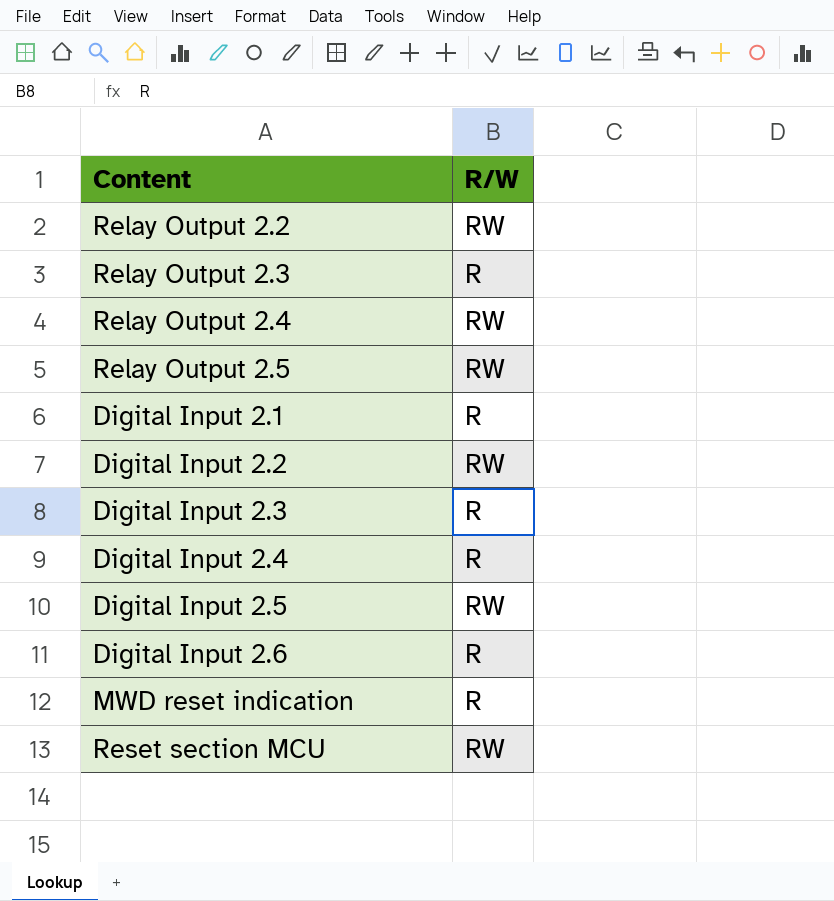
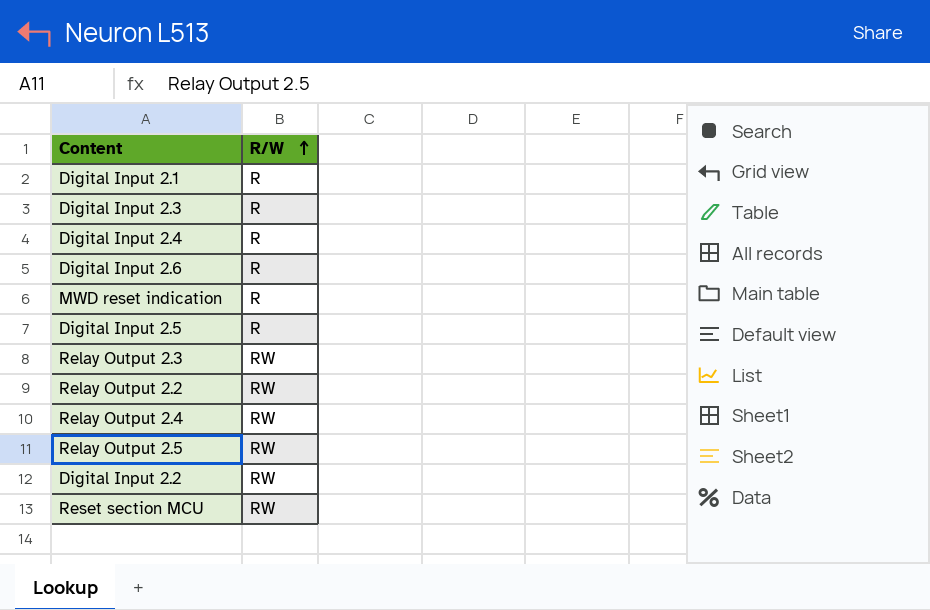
row order: none -> R/W ascending
Digital Input 2.5 | R/W: RW -> R
Relay Output 2.3 | R/W: R -> RW

